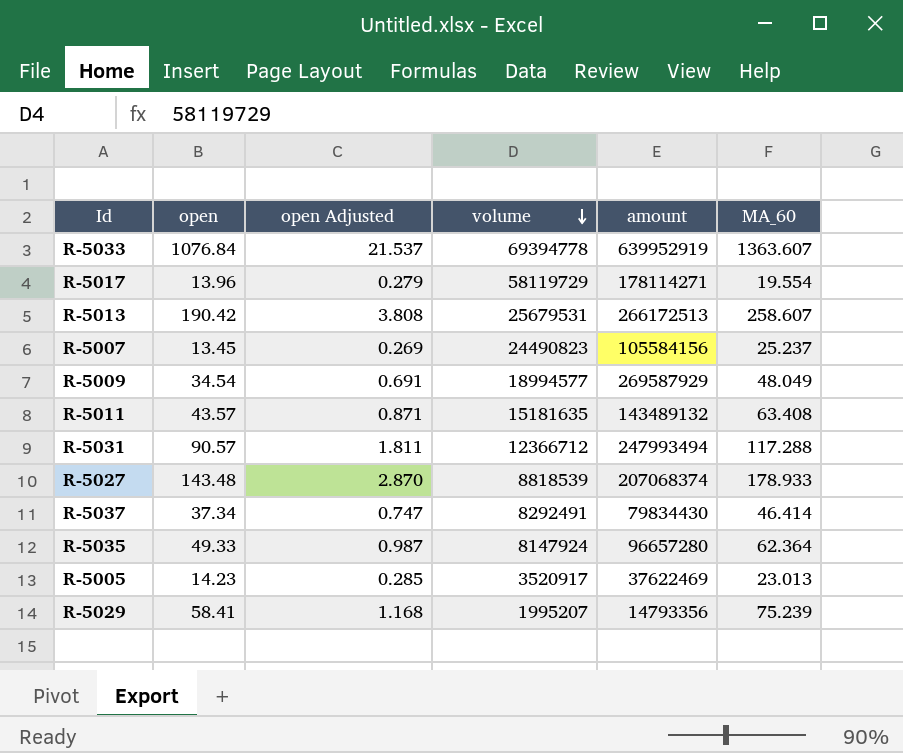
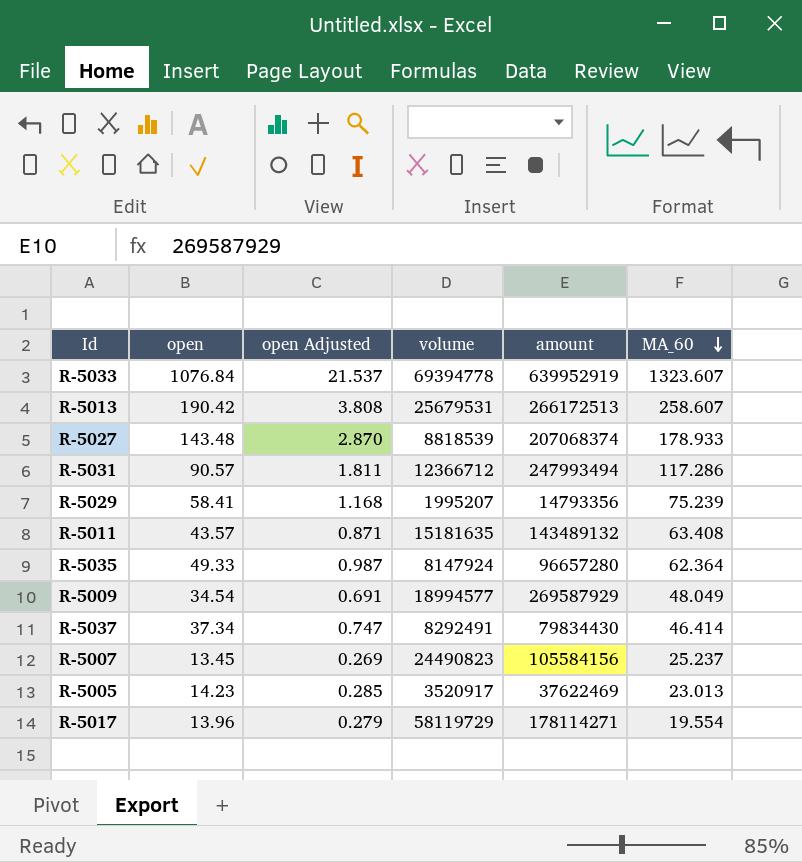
row order: volume descending -> MA_60 descending
R-5033 | MA_60: 1363.607 -> 1323.607
R-5031 | MA_60: 117.288 -> 117.286

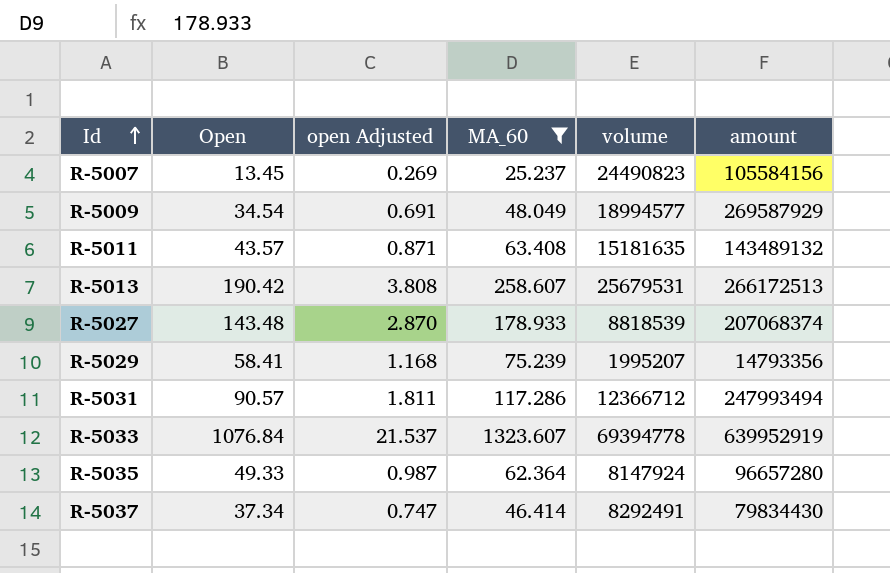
filter: none -> MA_60 >= 25.237
row order: MA_60 descending -> Id ascending
column name: open -> Open
column MA_60 | position: 6 -> 4

